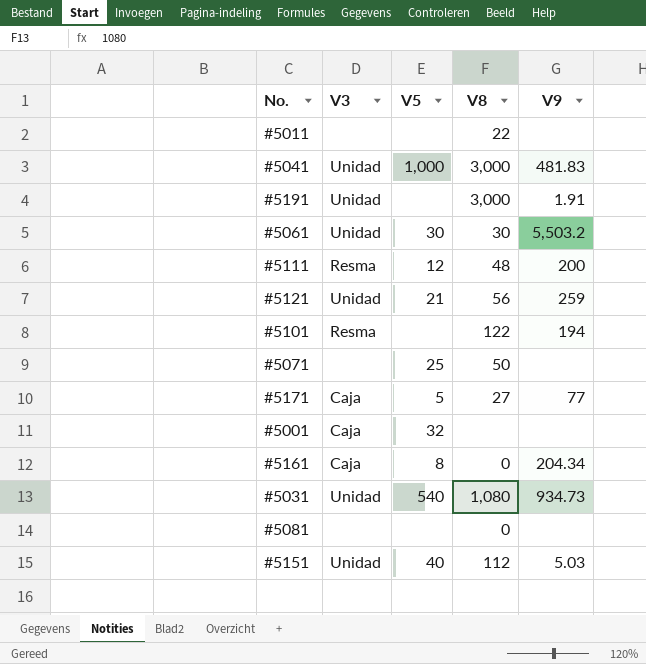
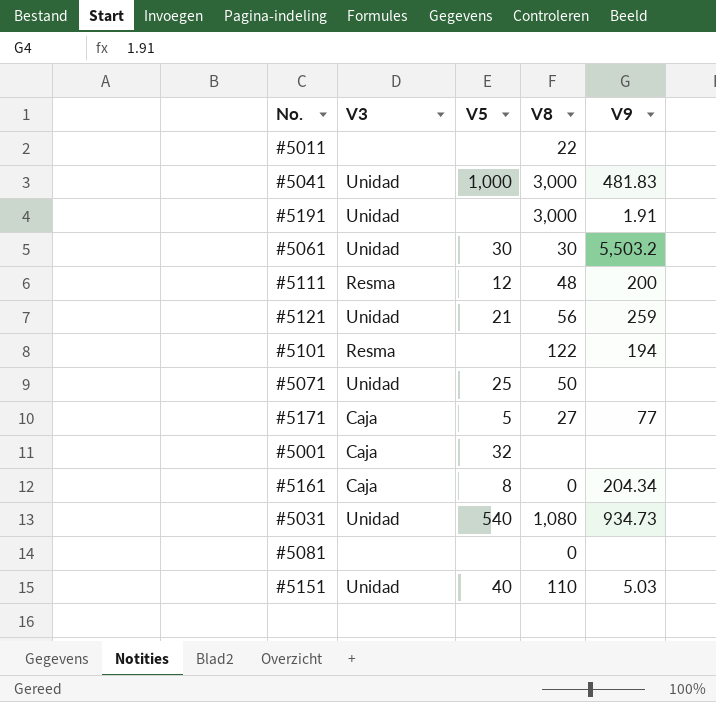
#5071 | V3: none -> Unidad
#5151 | V8: 112 -> 110

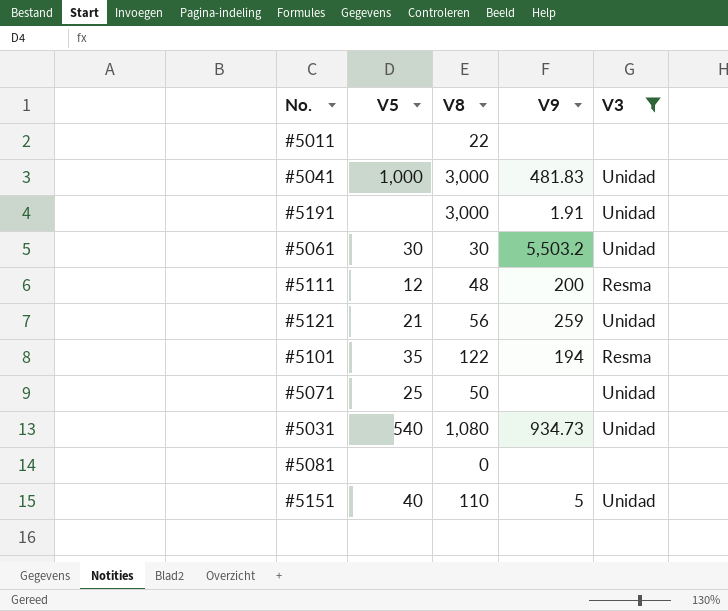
filter: none -> V3 != Caja
column V3 | position: 2 -> 5
#5101 | V5: none -> 35
#5151 | V9: 5.03 -> 5

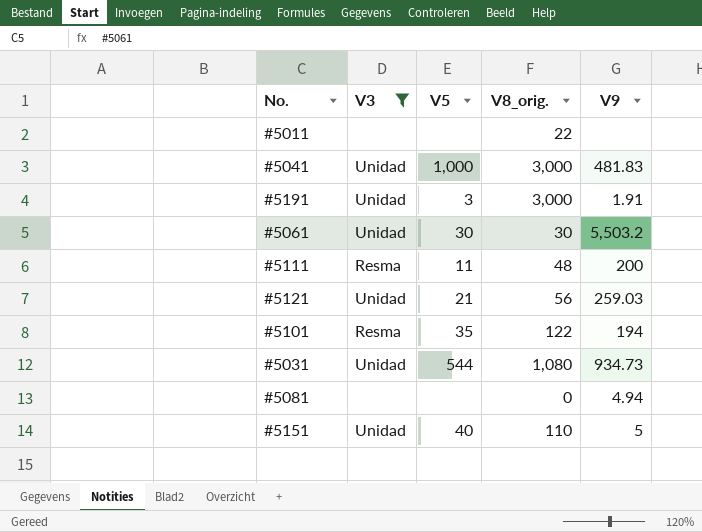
column V3 | position: 5 -> 2
column name: V8 -> V8_orig.
row #5071: 25 | 50 | none | Unidad -> none
#5191 | V5: none -> 3
#5111 | V5: 12 -> 11
#5121 | V9: 259 -> 259.03
#5031 | V5: 540 -> 544
#5081 | V9: none -> 4.94

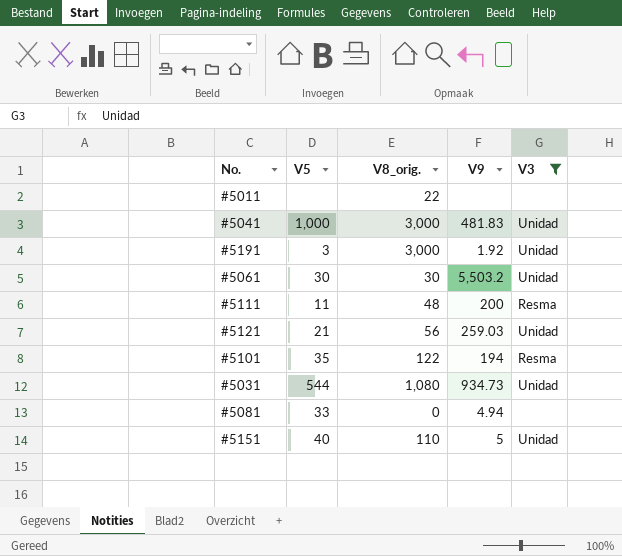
column V3 | position: 2 -> 5
#5191 | V9: 1.91 -> 1.92
#5081 | V5: none -> 33

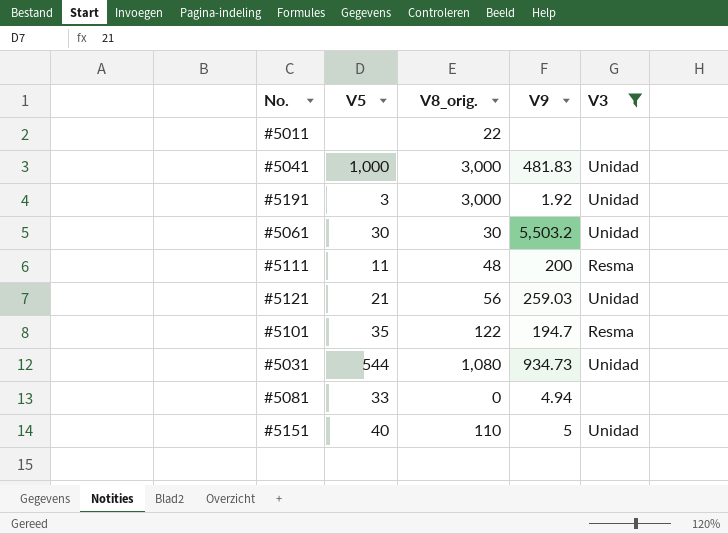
#5101 | V9: 194 -> 194.7

